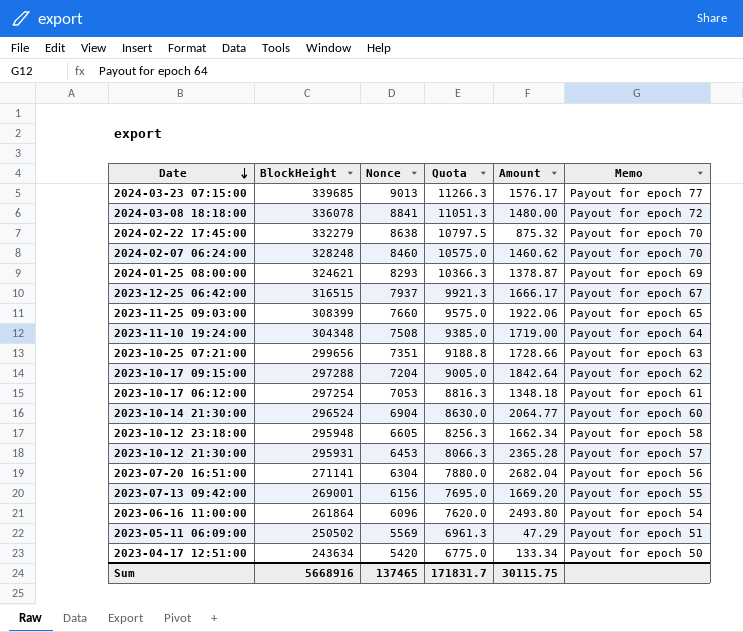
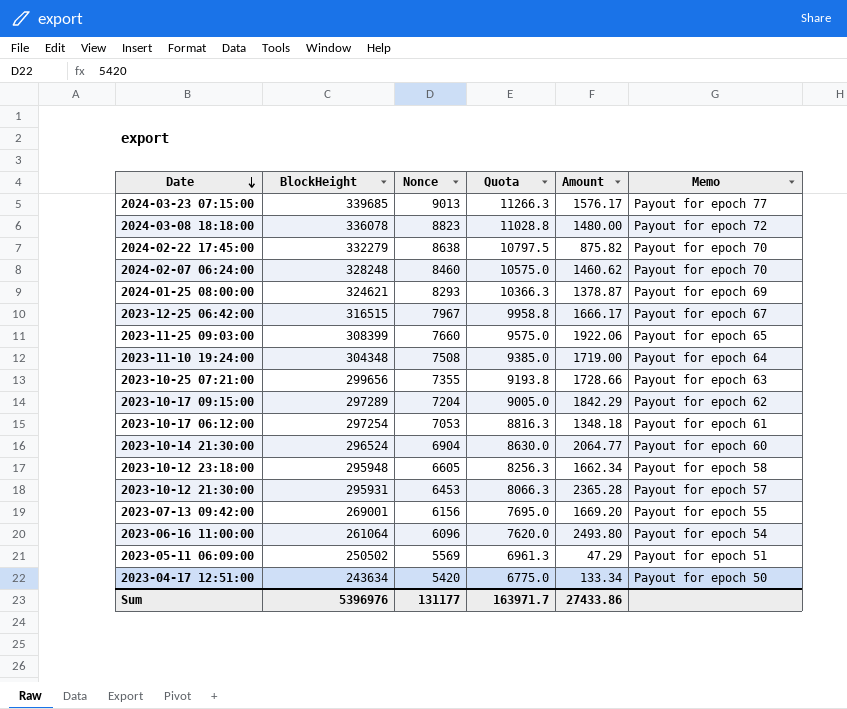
row 2023-07-20 16:51:00: 271141 | 6304 | 7880.0 | 2682.04 | Payout for epoch 56 -> none
2024-03-08 18:18:00 | Nonce: 8841 -> 8823
2024-03-08 18:18:00 | Quota: 11051.3 -> 11028.8
2024-02-22 17:45:00 | Amount: 875.32 -> 875.82
2023-12-25 06:42:00 | Nonce: 7937 -> 7967
2023-12-25 06:42:00 | Quota: 9921.3 -> 9958.8
2023-10-25 07:21:00 | Nonce: 7351 -> 7355
2023-10-25 07:21:00 | Quota: 9188.8 -> 9193.8
2023-10-17 09:15:00 | BlockHeight: 297288 -> 297289
2023-10-17 09:15:00 | Amount: 1842.64 -> 1842.29
2023-06-16 11:00:00 | BlockHeight: 261864 -> 261064
Sum | BlockHeight: 5668916 -> 5396976
Sum | Nonce: 137465 -> 131177
Sum | Quota: 171831.7 -> 163971.7
Sum | Amount: 30115.75 -> 27433.86

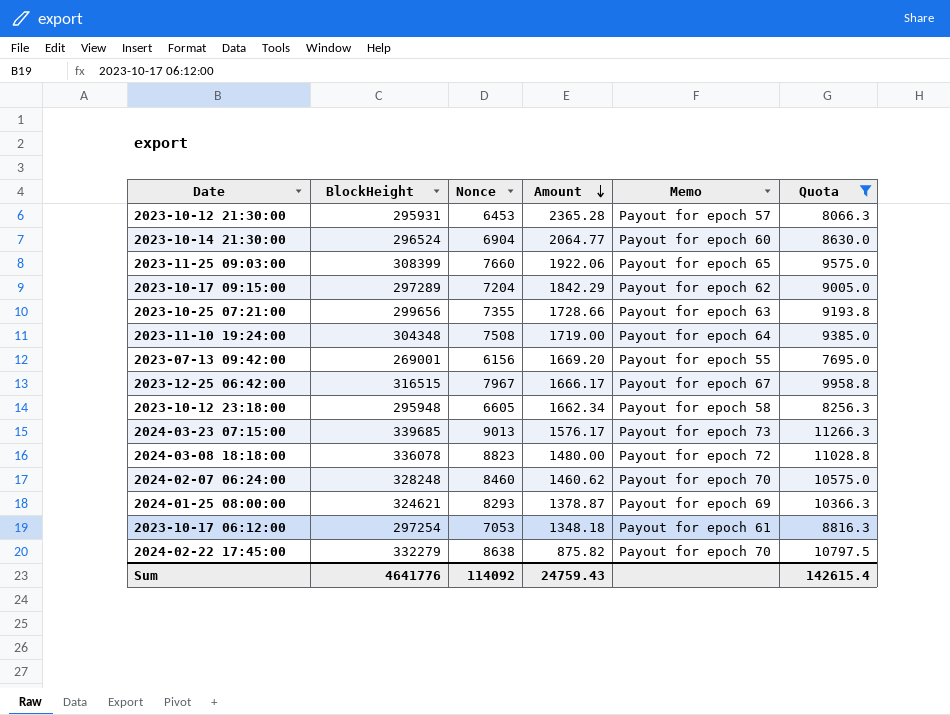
filter: none -> Quota >= 7695.0
row order: Date descending -> Amount descending
column Quota | position: 4 -> 6
2024-03-23 07:15:00 | Memo: Payout for epoch 77 -> Payout for epoch 73
Sum | BlockHeight: 5396976 -> 4641776
Sum | Nonce: 131177 -> 114092
Sum | Amount: 27433.86 -> 24759.43
Sum | Quota: 163971.7 -> 142615.4

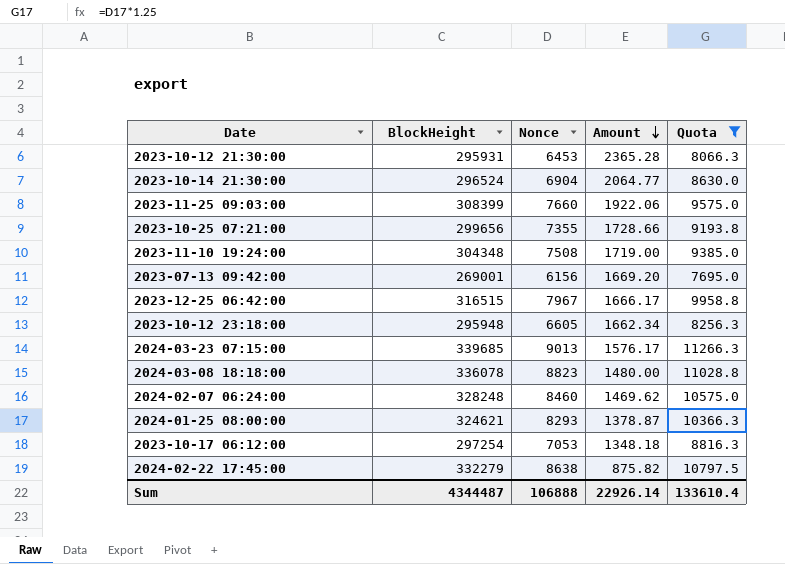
column Memo | position: 5 -> none
row 2023-10-17 09:15:00: 297289 | 7204 | 1842.29 | Payout for epoch 62 | 9005.0 -> none
2024-02-07 06:24:00 | Amount: 1460.62 -> 1469.62
Sum | BlockHeight: 4641776 -> 4344487
Sum | Nonce: 114092 -> 106888
Sum | Amount: 24759.43 -> 22926.14
Sum | Quota: 142615.4 -> 133610.4

